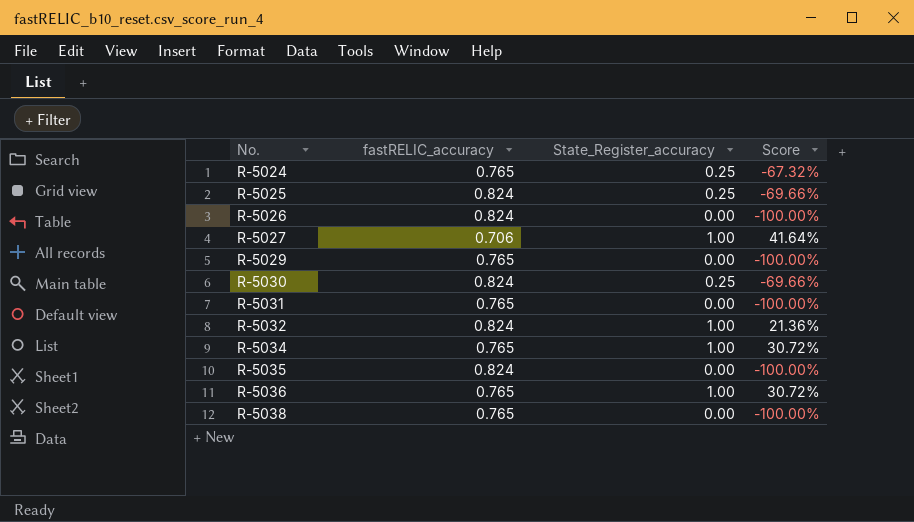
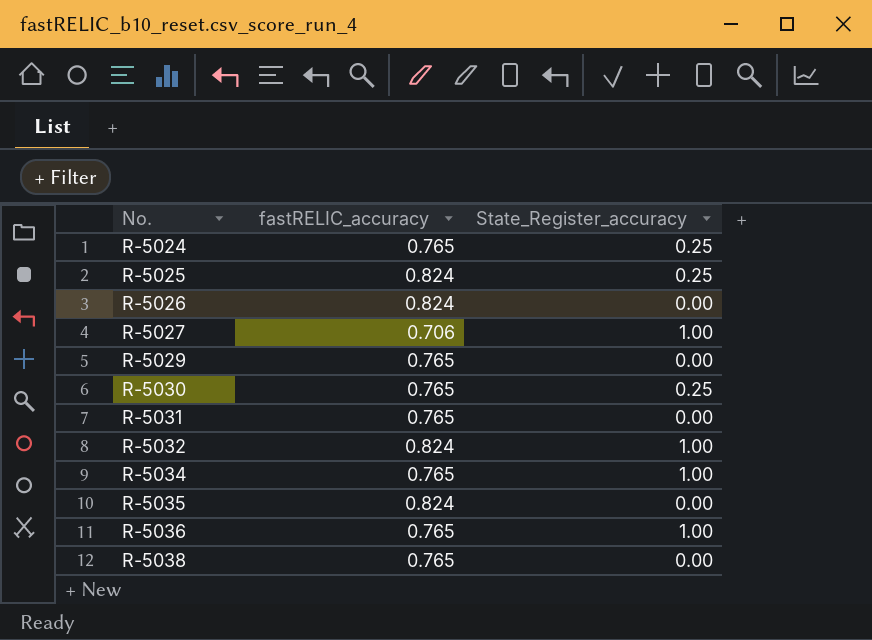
column Score | formula: ([State_Register_accuracy] - [fastRELIC_accuracy]) / [fastRELIC_accuracy] -> none
R-5030 | fastRELIC_accuracy: 0.824 -> 0.765

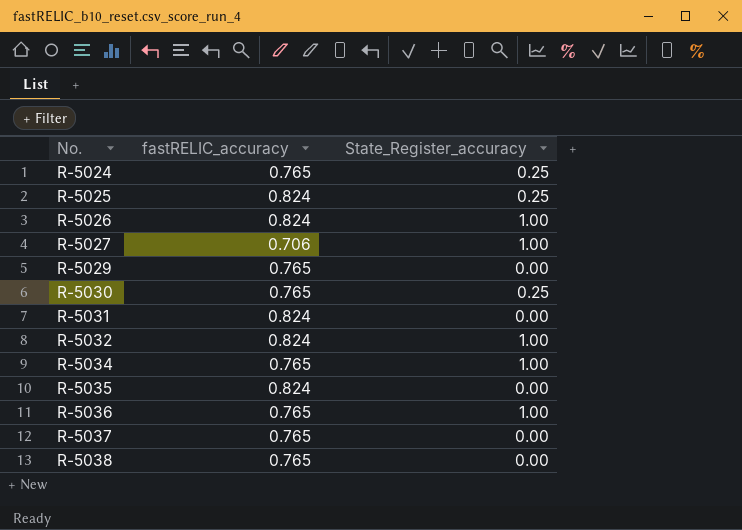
R-5026 | State_Register_accuracy: 0.00 -> 1.00
R-5031 | fastRELIC_accuracy: 0.765 -> 0.824
row R-5037: none -> 0.765 | 0.00

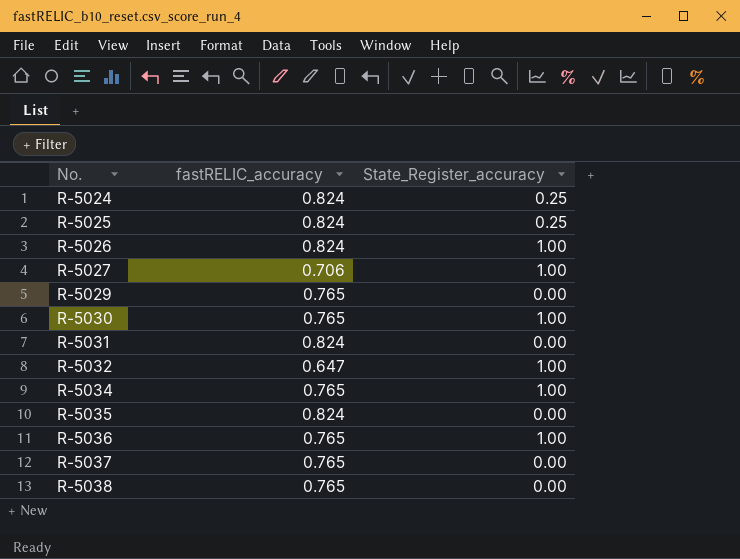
R-5024 | fastRELIC_accuracy: 0.765 -> 0.824
R-5030 | State_Register_accuracy: 0.25 -> 1.00
R-5032 | fastRELIC_accuracy: 0.824 -> 0.647

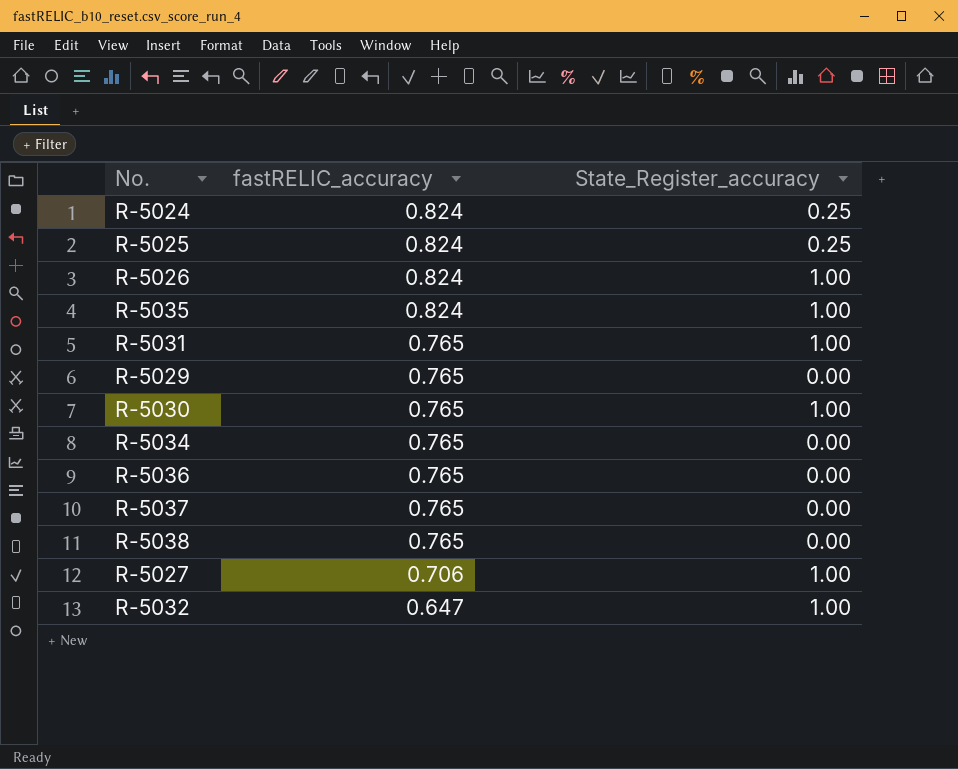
row order: No. ascending -> fastRELIC_accuracy descending
R-5035 | State_Register_accuracy: 0.00 -> 1.00
R-5031 | fastRELIC_accuracy: 0.824 -> 0.765
R-5031 | State_Register_accuracy: 0.00 -> 1.00
R-5034 | State_Register_accuracy: 1.00 -> 0.00
R-5036 | State_Register_accuracy: 1.00 -> 0.00

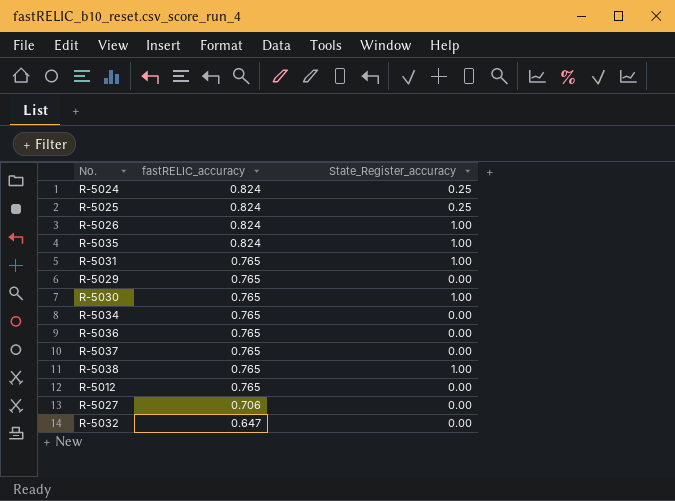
R-5038 | State_Register_accuracy: 0.00 -> 1.00
row R-5012: none -> 0.765 | 0.00
R-5027 | State_Register_accuracy: 1.00 -> 0.00
R-5032 | State_Register_accuracy: 1.00 -> 0.00

